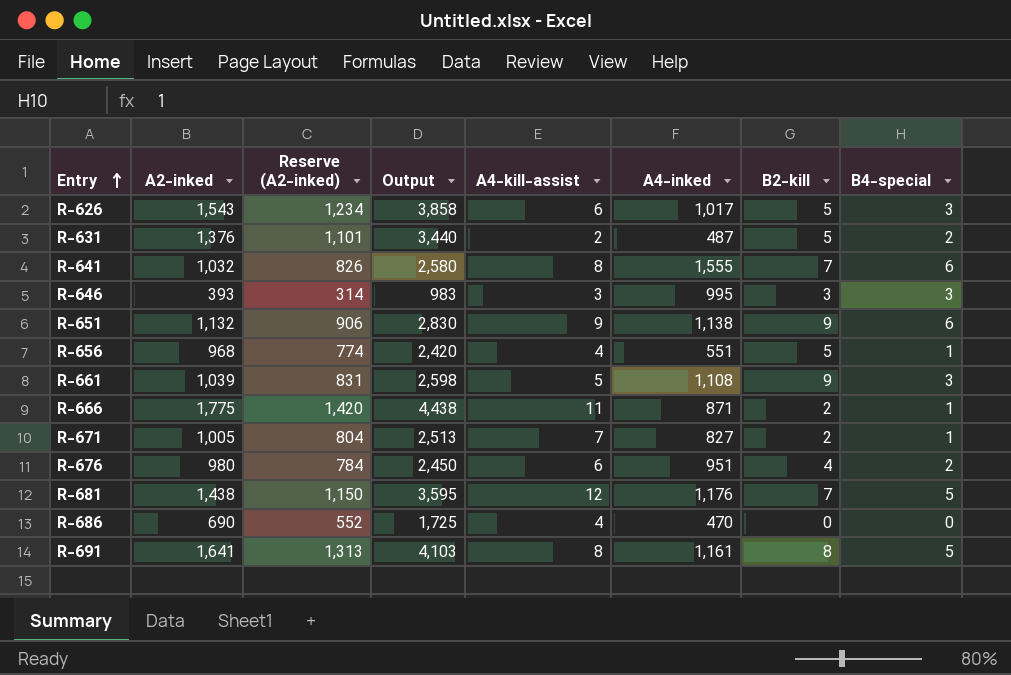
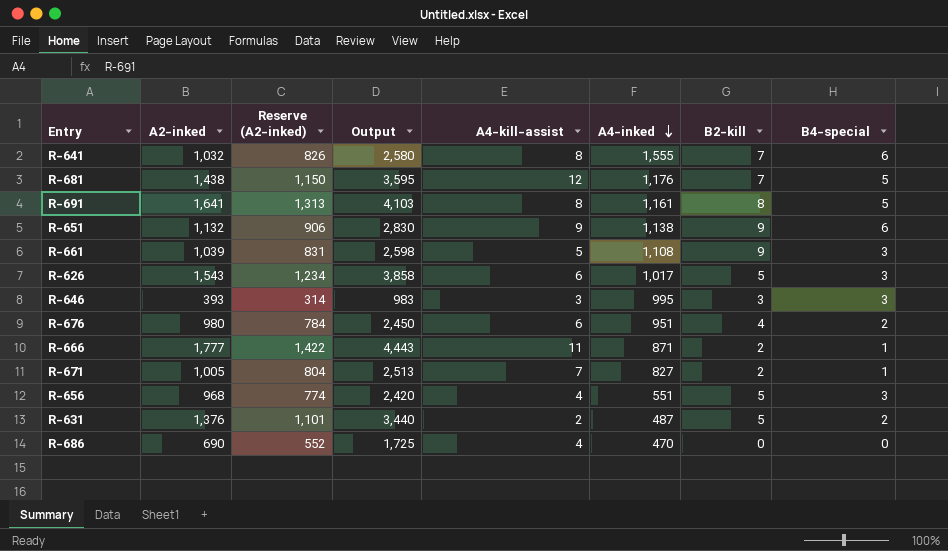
row order: Entry ascending -> A4-inked descending
R-666 | A2-inked: 1,775 -> 1,777
R-666 | Reserve (A2-inked): 1,420 -> 1,422
R-666 | Output: 4,438 -> 4,443
R-656 | B4-special: 1 -> 3

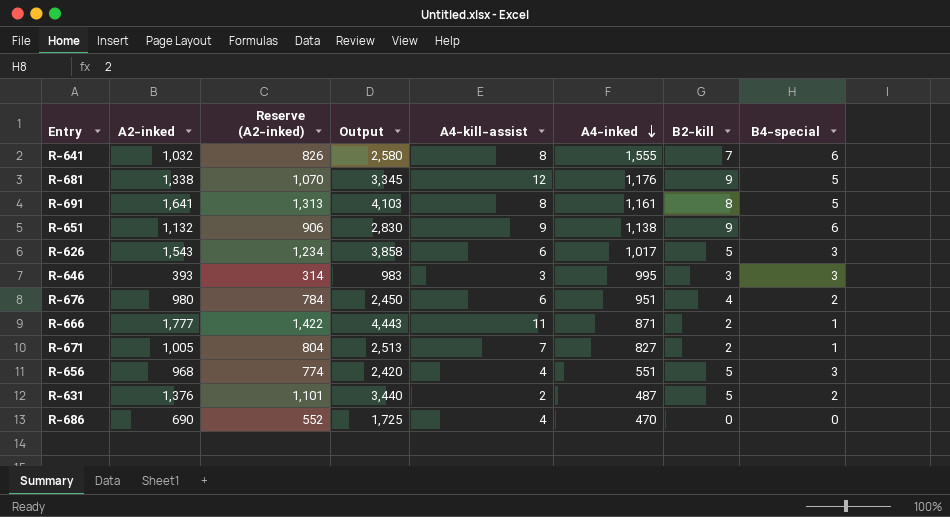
row R-661: 1,039 | 831 | 2,598 | 5 | 1,108 | 9 | 3 -> none
R-681 | A2-inked: 1,438 -> 1,338
R-681 | Reserve (A2-inked): 1,150 -> 1,070
R-681 | Output: 3,595 -> 3,345
R-681 | B2-kill: 7 -> 9

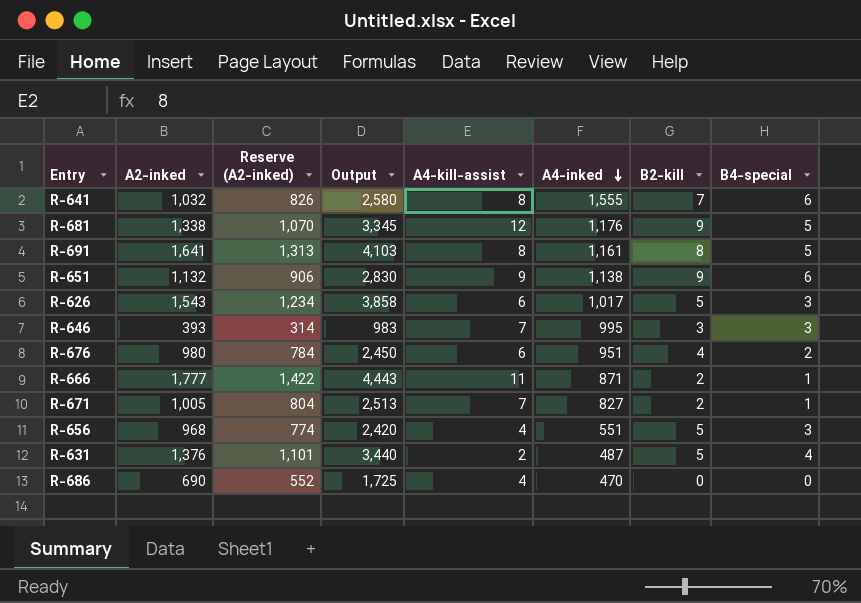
R-646 | A4-kill-assist: 3 -> 7
R-631 | B4-special: 2 -> 4

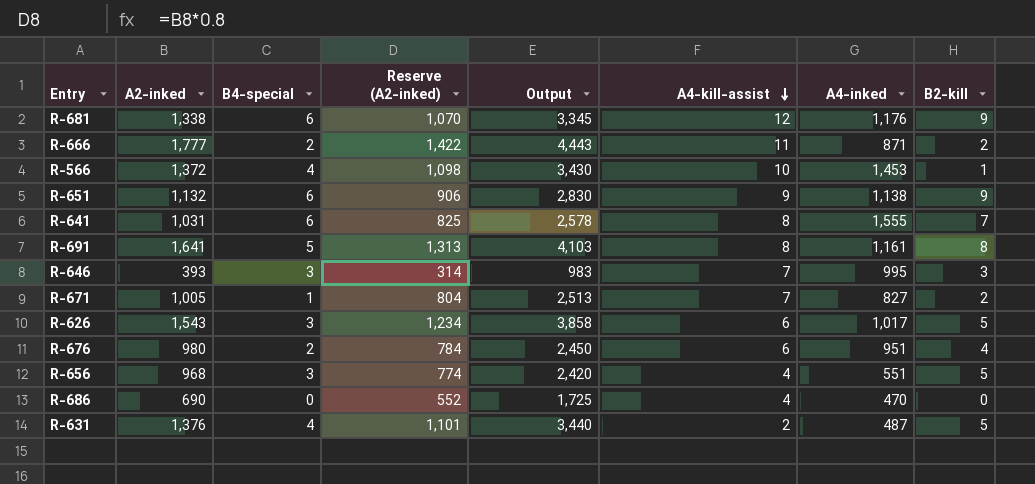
row order: A4-inked descending -> A4-kill-assist descending
column B4-special | position: 8 -> 3
R-681 | B4-special: 5 -> 6
R-666 | B4-special: 1 -> 2
row R-566: none -> 1,372 | 4 | 1,098 | 3,430 | 10 | 1,453 | 1
R-641 | A2-inked: 1,032 -> 1,031
R-641 | Reserve (A2-inked): 826 -> 825
R-641 | Output: 2,580 -> 2,578

